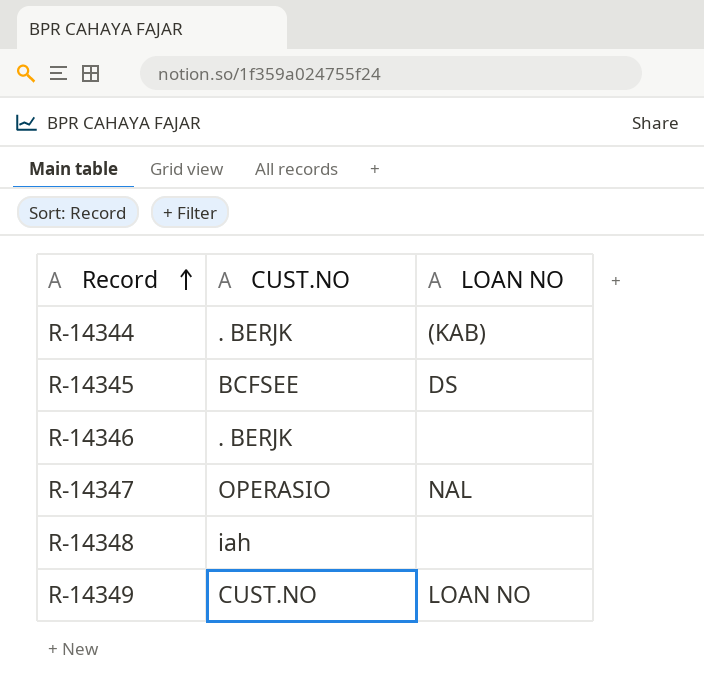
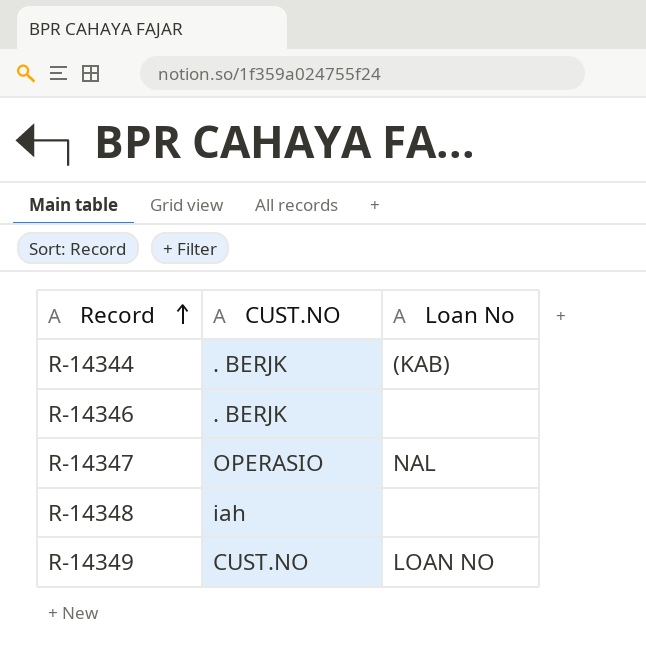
column name: LOAN NO -> Loan No
row R-14345: BCFSEE | DS -> none

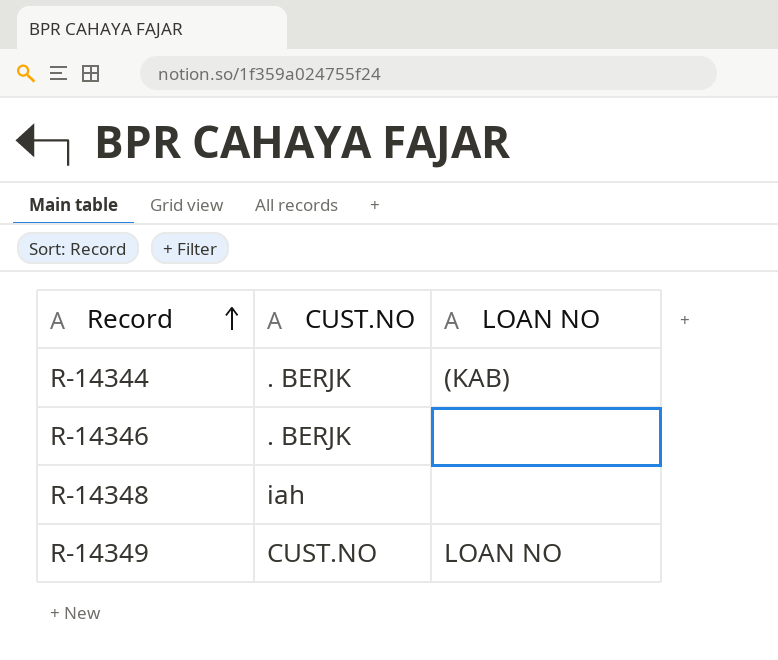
column name: Loan No -> LOAN NO
row R-14347: OPERASIO | NAL -> none

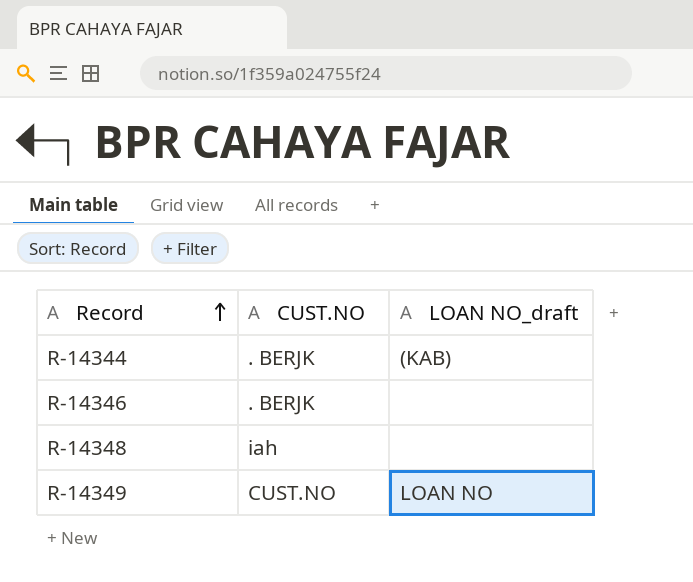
column name: LOAN NO -> LOAN NO_draft

